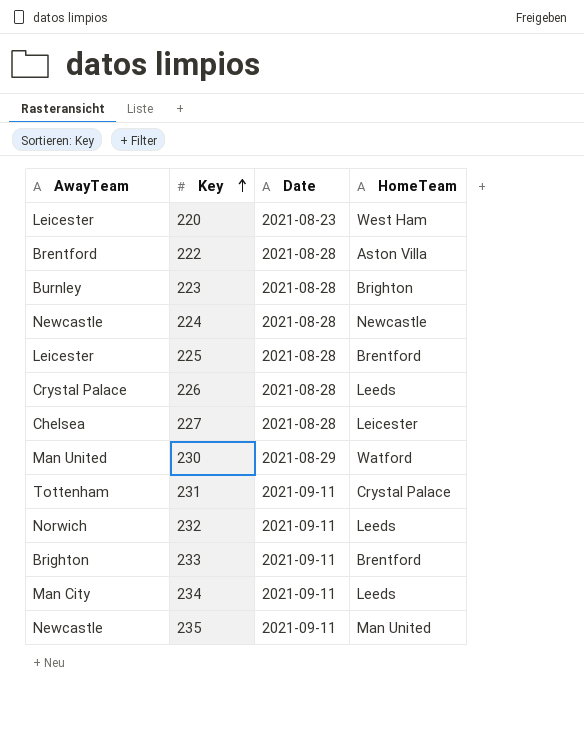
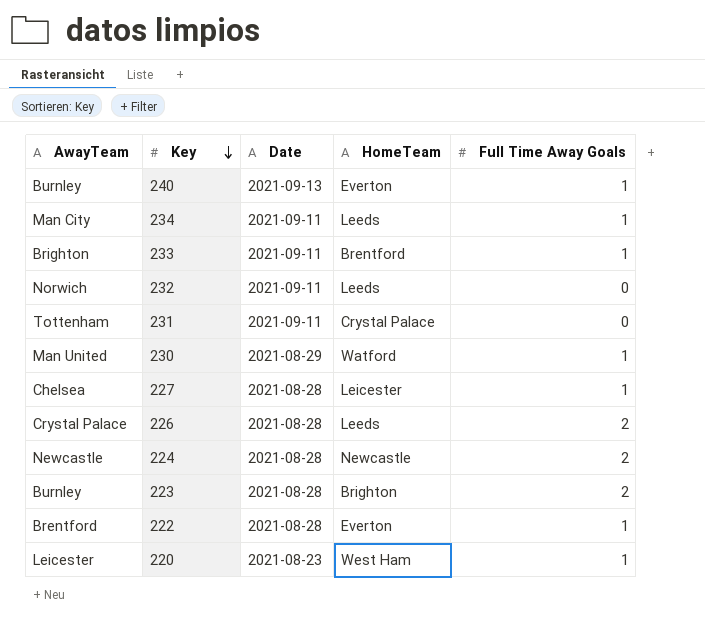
row order: Key ascending -> Key descending
column Full Time Away Goals | position: none -> 5
row 225: Leicester | 2021-08-28 | Brentford -> none
row 235: Newcastle | 2021-09-11 | Man United -> none
row 240: none -> Burnley | 2021-09-13 | Everton | 1
222 | HomeTeam: Aston Villa -> Everton

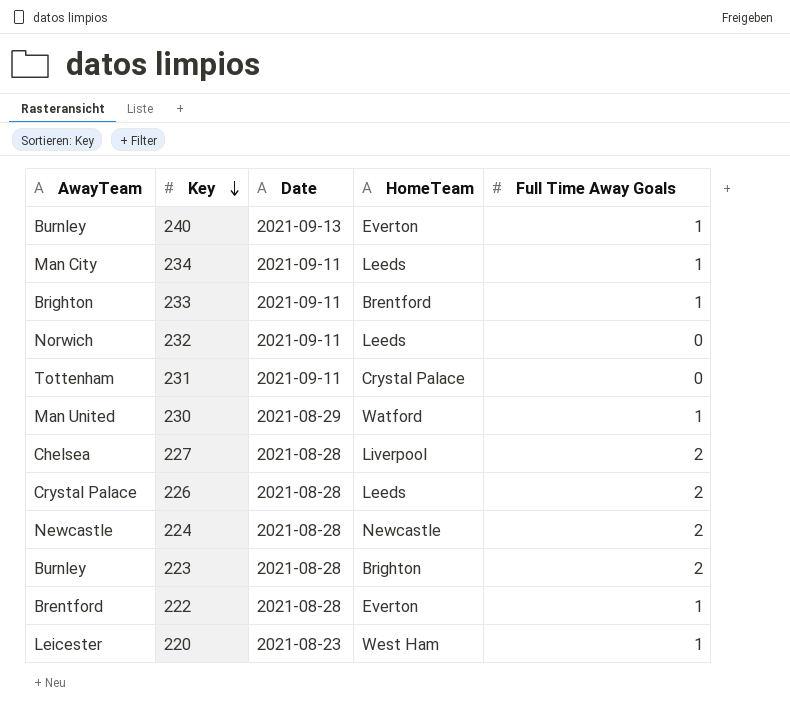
227 | HomeTeam: Leicester -> Liverpool
227 | Full Time Away Goals: 1 -> 2

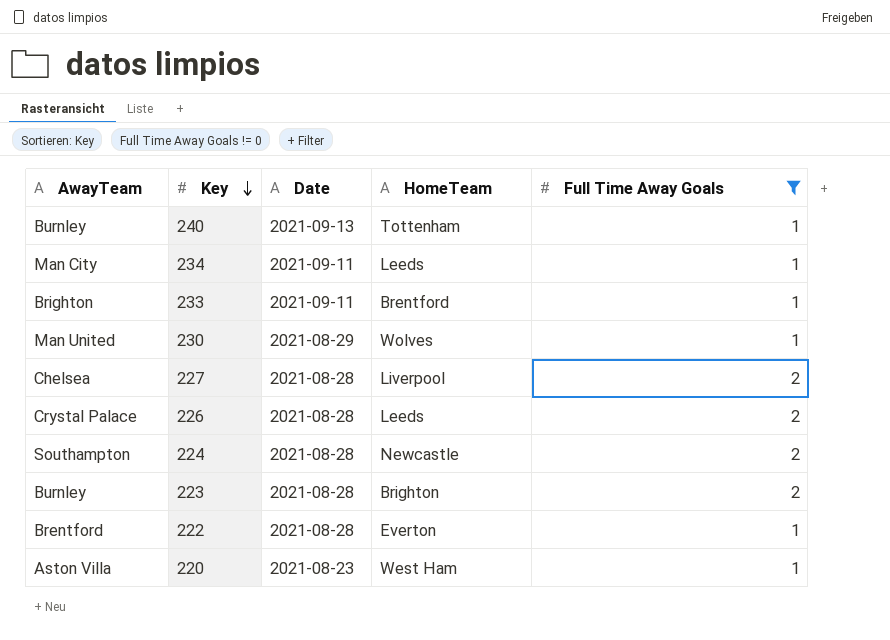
filter: none -> Full Time Away Goals != 0
240 | HomeTeam: Everton -> Tottenham
230 | HomeTeam: Watford -> Wolves
224 | AwayTeam: Newcastle -> Southampton
220 | AwayTeam: Leicester -> Aston Villa

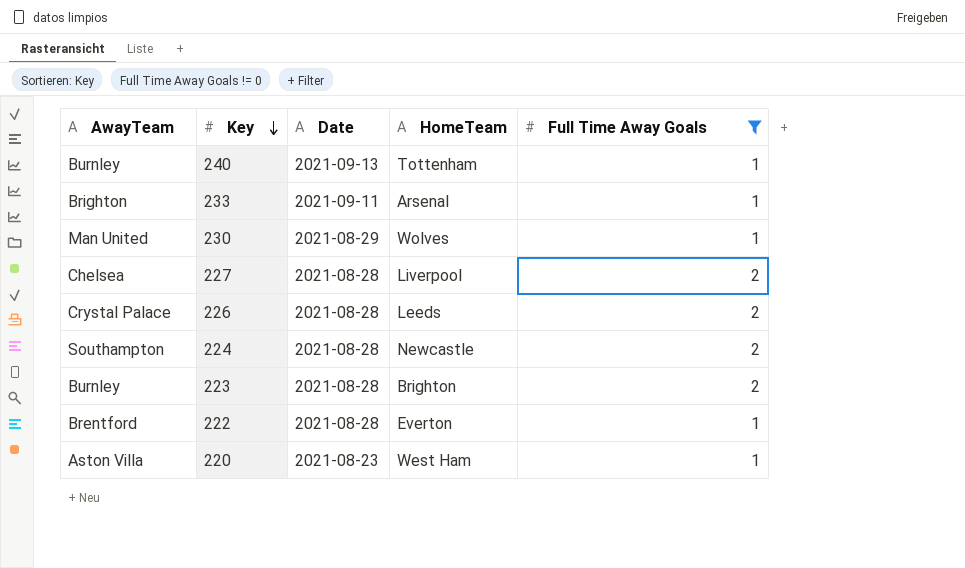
row 234: Man City | 2021-09-11 | Leeds | 1 -> none
233 | HomeTeam: Brentford -> Arsenal

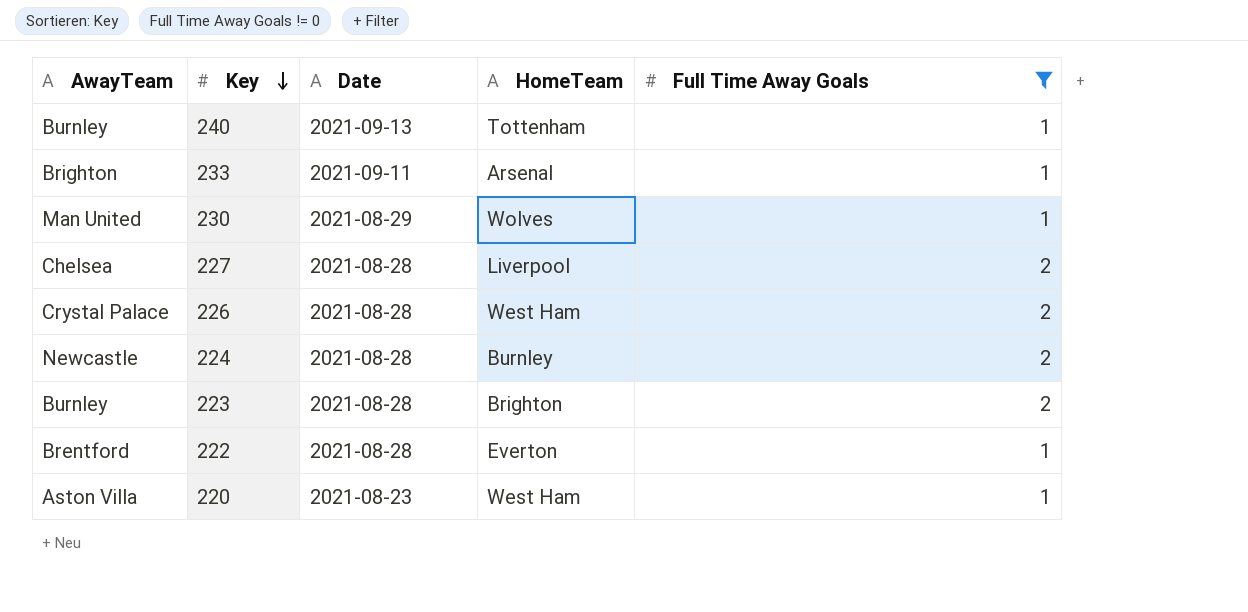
226 | HomeTeam: Leeds -> West Ham
224 | AwayTeam: Southampton -> Newcastle
224 | HomeTeam: Newcastle -> Burnley

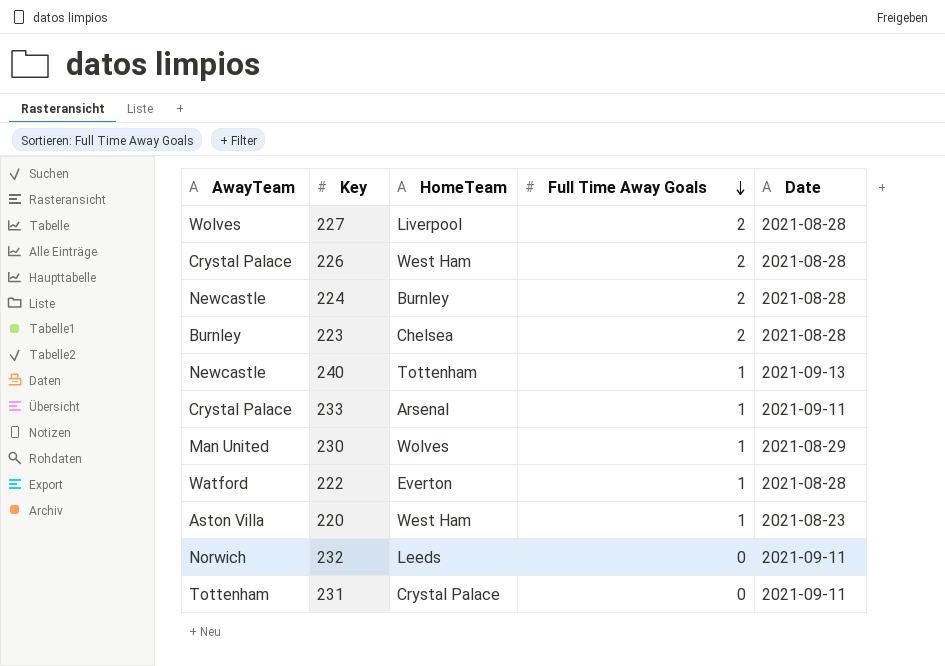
filter: Full Time Away Goals != 0 -> none
row order: Key descending -> Full Time Away Goals descending
column Date | position: 3 -> 5
227 | AwayTeam: Chelsea -> Wolves
223 | HomeTeam: Brighton -> Chelsea
240 | AwayTeam: Burnley -> Newcastle
233 | AwayTeam: Brighton -> Crystal Palace
222 | AwayTeam: Brentford -> Watford

